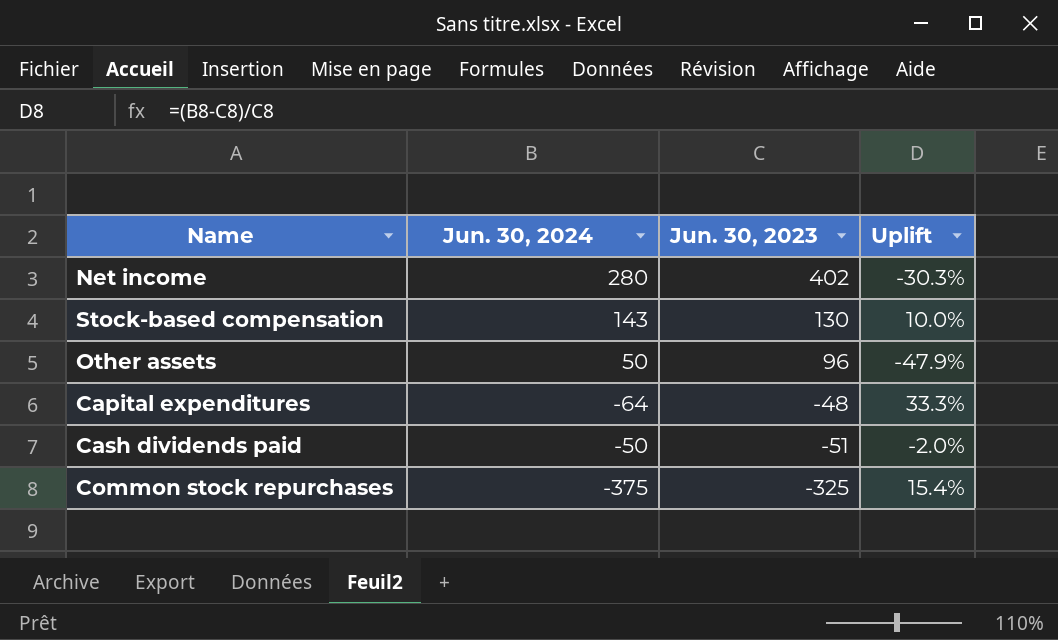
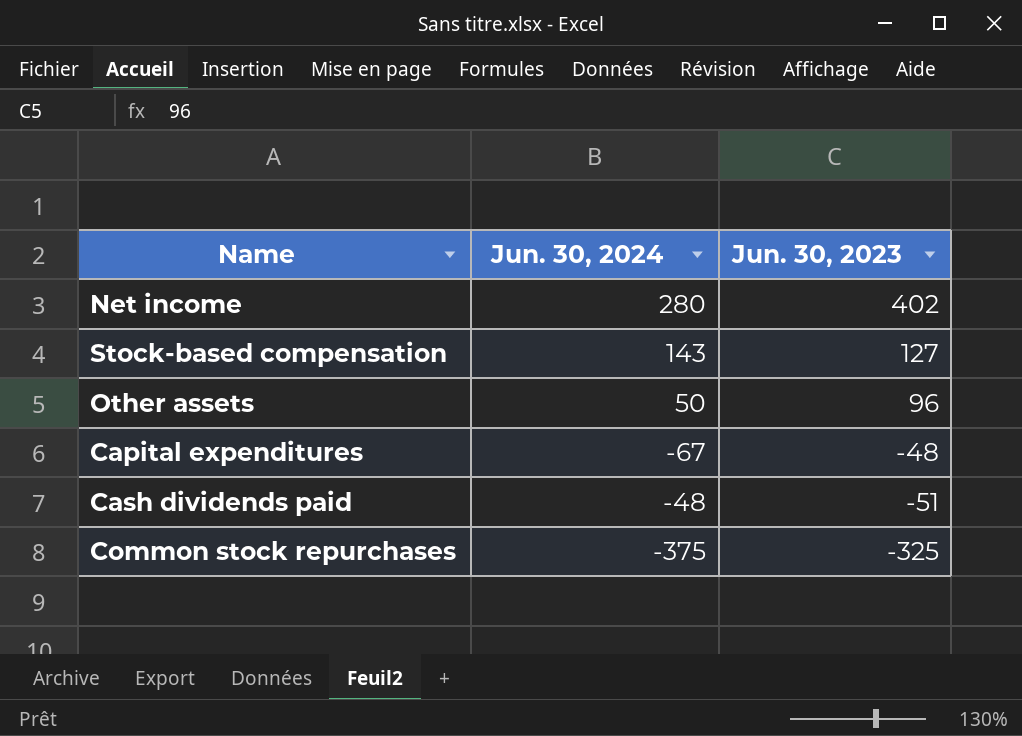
column Uplift | formula: ([Jun. 30, 2024] - [Jun. 30, 2023]) / [Jun. 30, 2023] -> none
Stock-based compensation | Jun. 30, 2023: 130 -> 127
Capital expenditures | Jun. 30, 2024: -64 -> -67
Cash dividends paid | Jun. 30, 2024: -50 -> -48

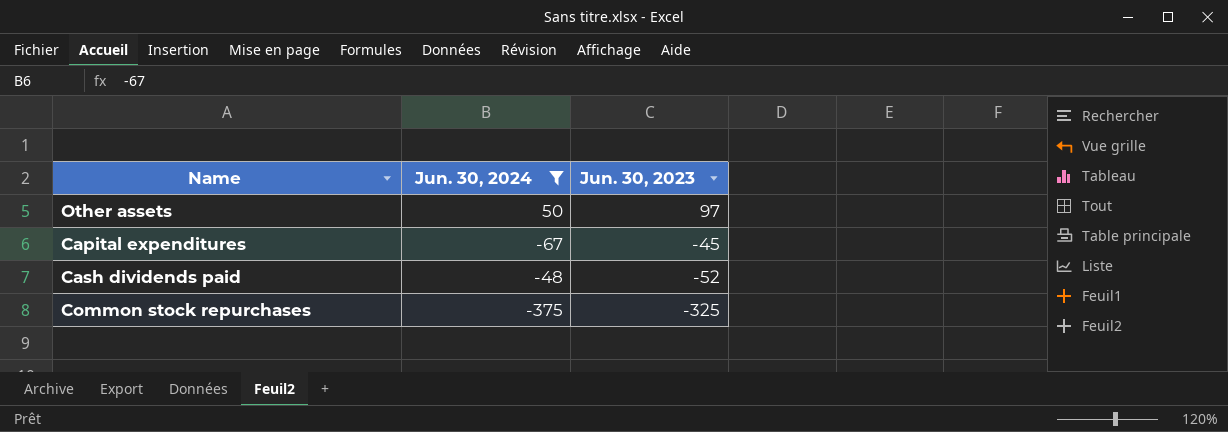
filter: none -> Jun. 30, 2024 <= 50
Other assets | Jun. 30, 2023: 96 -> 97
Capital expenditures | Jun. 30, 2023: -48 -> -45
Cash dividends paid | Jun. 30, 2023: -51 -> -52

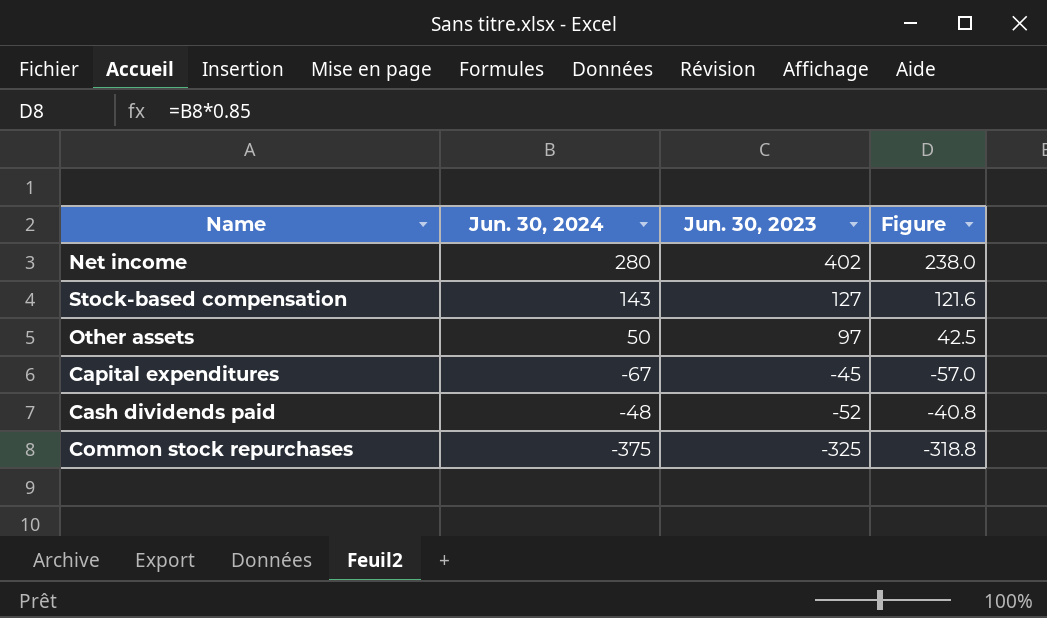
filter: Jun. 30, 2024 <= 50 -> none
column Figure | formula: none -> [Jun. 30, 2024] * 0.85

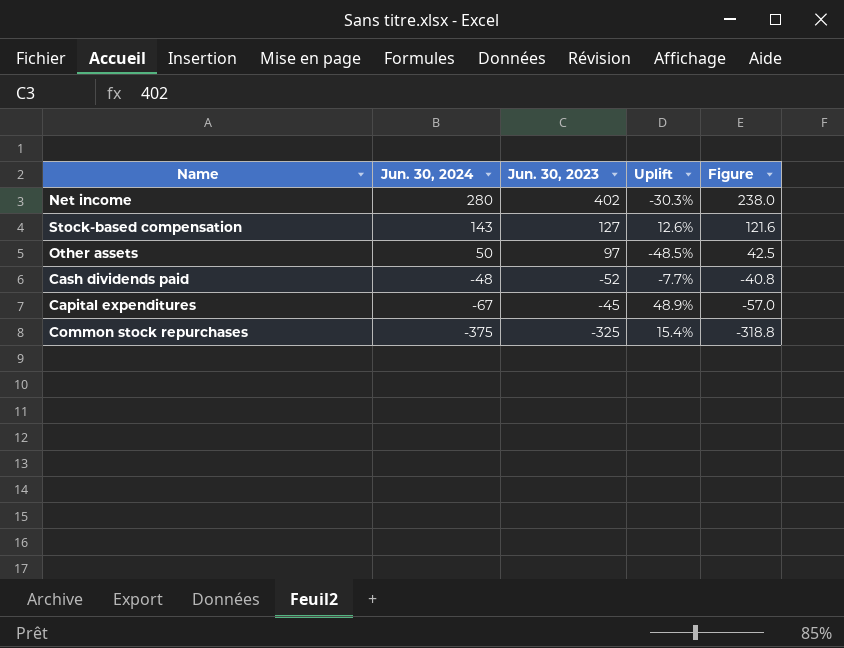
row order: Jun. 30, 2023 descending -> Jun. 30, 2024 descending
column Uplift | formula: none -> ([Jun. 30, 2024] - [Jun. 30, 2023]) / [Jun. 30, 2023]

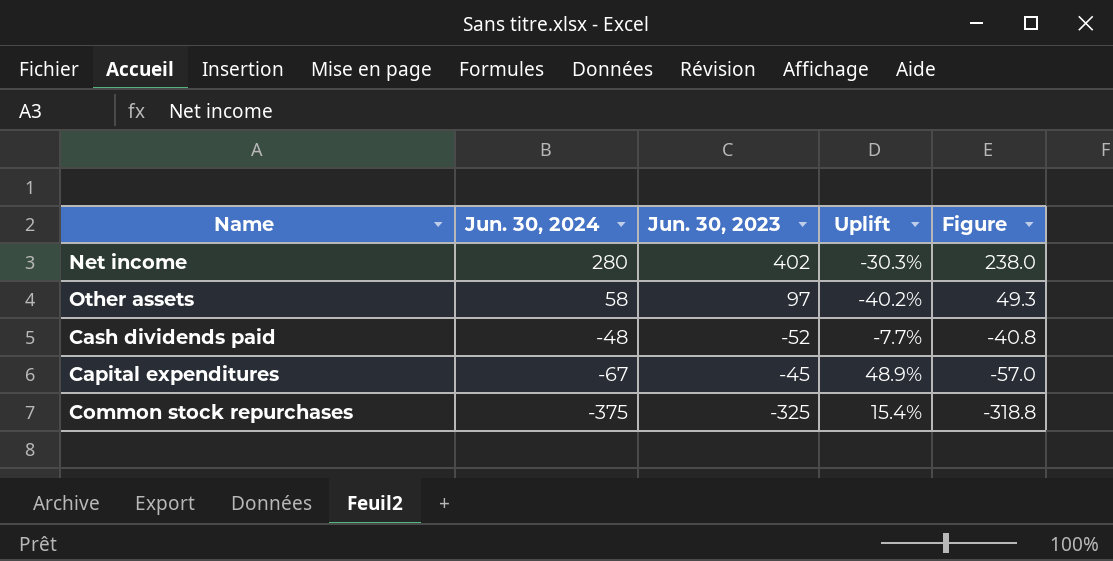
row Stock-based compensation: 143 | 127 | 12.6% | 121.6 -> none
Other assets | Jun. 30, 2024: 50 -> 58
Other assets | Uplift: -48.5% -> -40.2%
Other assets | Figure: 42.5 -> 49.3

